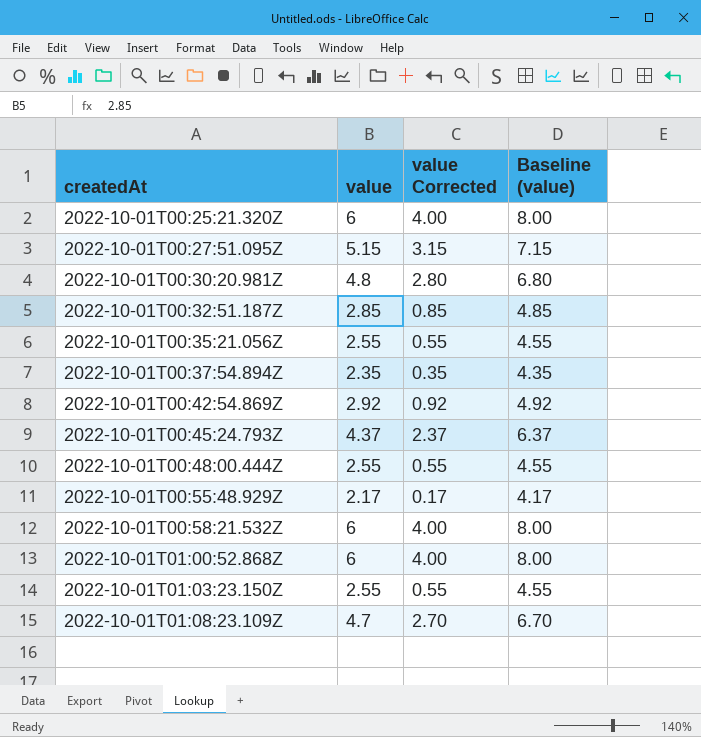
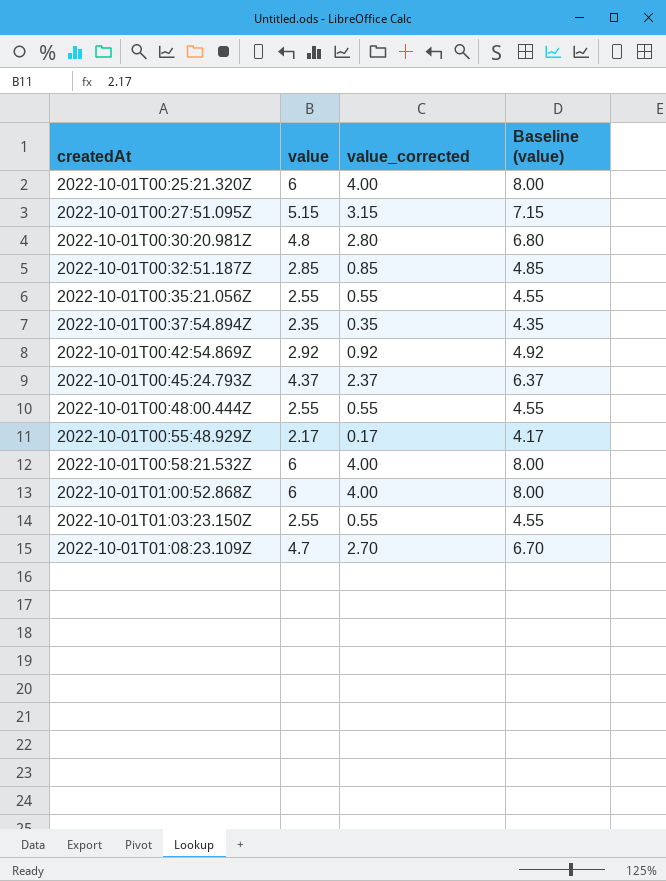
column name: value Corrected -> value_corrected

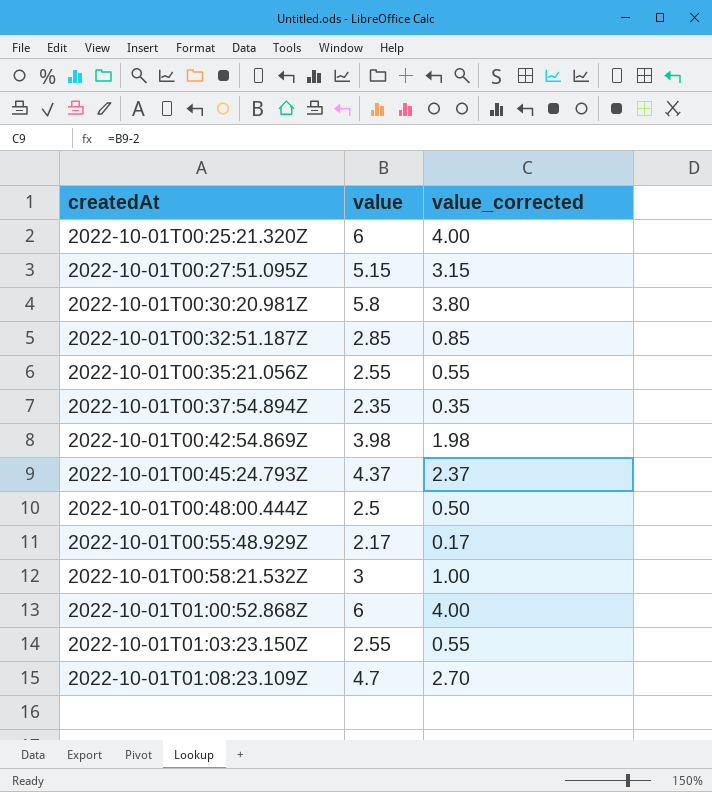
column Baseline (value) | formula: [value] + 2 -> none
2022-10-01T00:30:20.981Z | value: 4.8 -> 5.8
2022-10-01T00:30:20.981Z | value_corrected: 2.80 -> 3.80
2022-10-01T00:42:54.869Z | value: 2.92 -> 3.98
2022-10-01T00:42:54.869Z | value_corrected: 0.92 -> 1.98
2022-10-01T00:48:00.444Z | value: 2.55 -> 2.5
2022-10-01T00:48:00.444Z | value_corrected: 0.55 -> 0.50
2022-10-01T00:58:21.532Z | value: 6 -> 3
2022-10-01T00:58:21.532Z | value_corrected: 4.00 -> 1.00

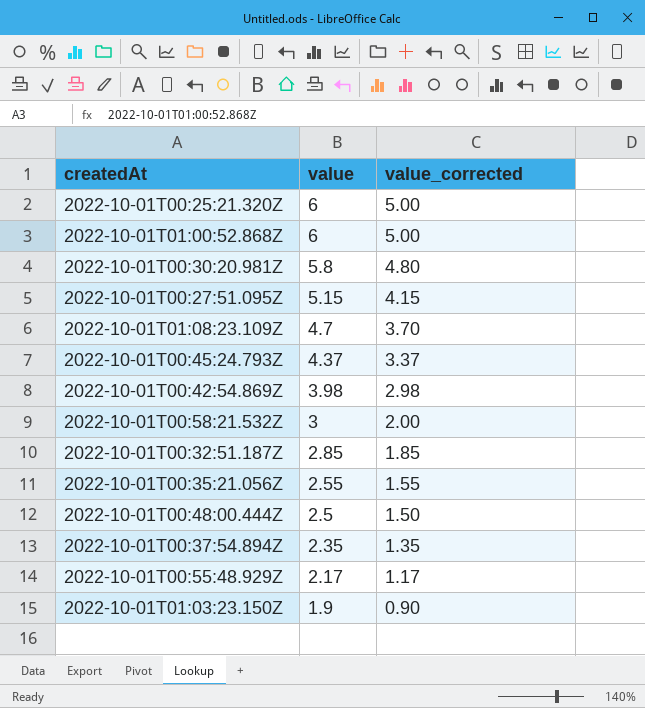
row order: createdAt ascending -> value descending
column value_corrected | formula: [value] - 2 -> [value] - 1
2022-10-01T01:03:23.150Z | value: 2.55 -> 1.9

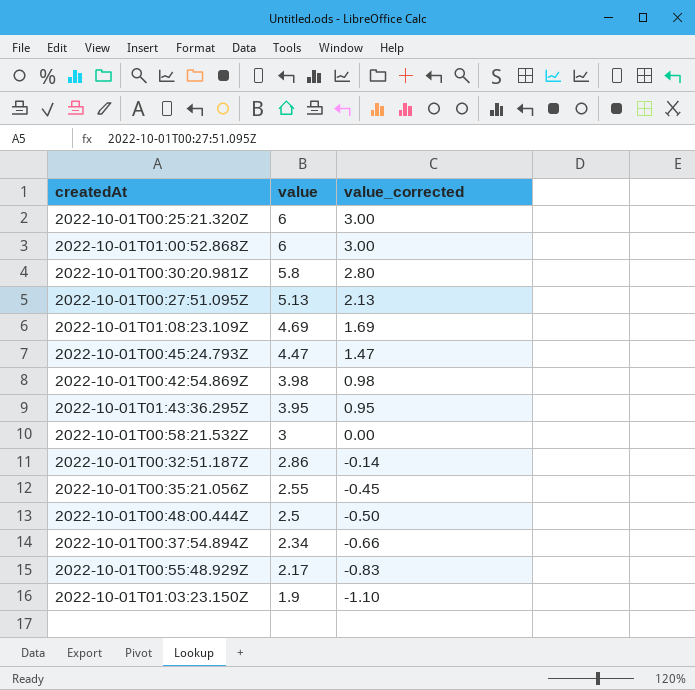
column value_corrected | formula: [value] - 1 -> [value] - 3
2022-10-01T00:27:51.095Z | value: 5.15 -> 5.13
2022-10-01T01:08:23.109Z | value: 4.7 -> 4.69
2022-10-01T00:45:24.793Z | value: 4.37 -> 4.47
row 2022-10-01T01:43:36.295Z: none -> 3.95 | 0.95
2022-10-01T00:32:51.187Z | value: 2.85 -> 2.86
2022-10-01T00:37:54.894Z | value: 2.35 -> 2.34

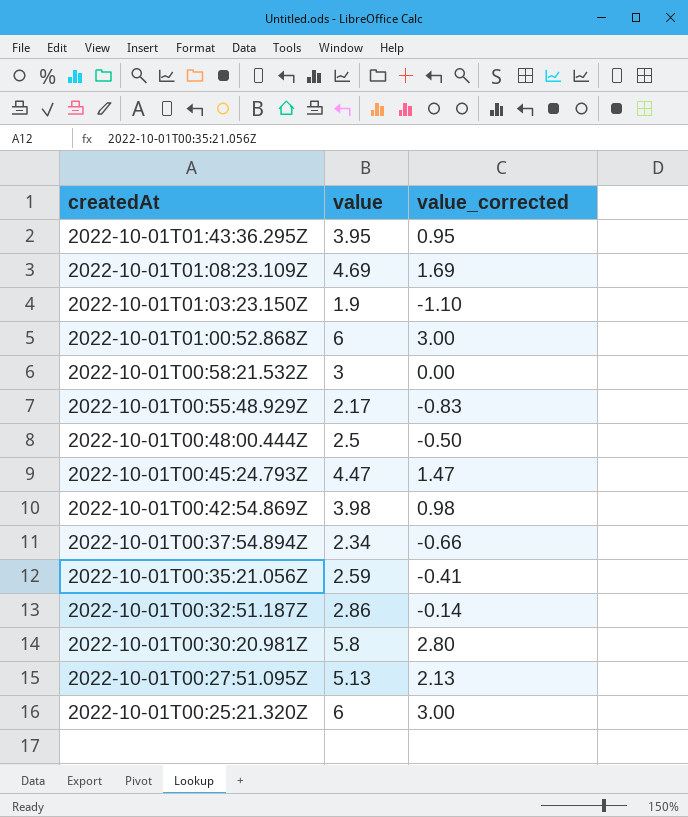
row order: value descending -> createdAt descending
2022-10-01T00:35:21.056Z | value: 2.55 -> 2.59
2022-10-01T00:35:21.056Z | value_corrected: -0.45 -> -0.41

